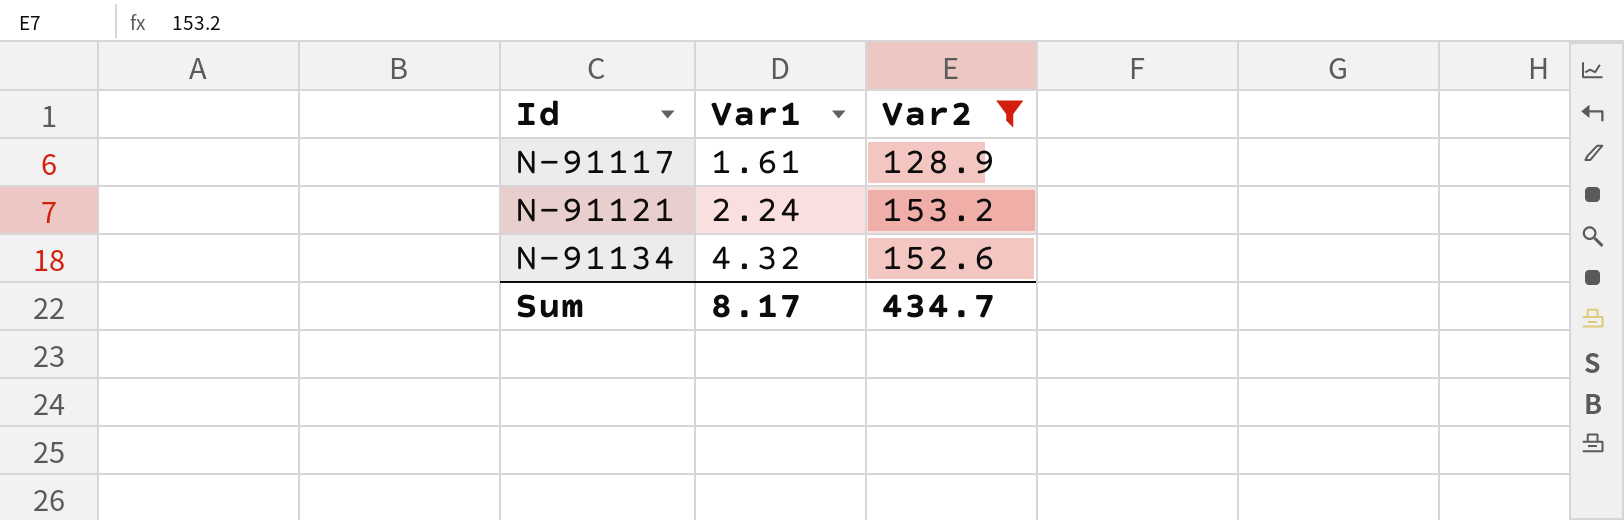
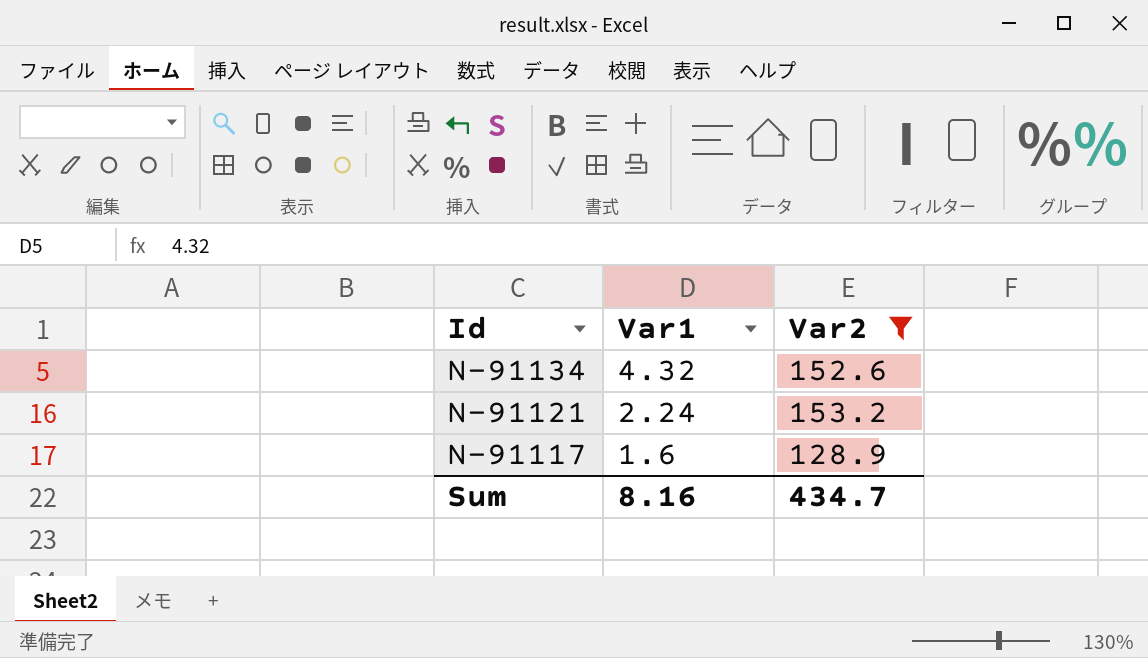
row order: Id ascending -> Id descending
N-91117 | Var1: 1.61 -> 1.6
Sum | Var1: 8.17 -> 8.16

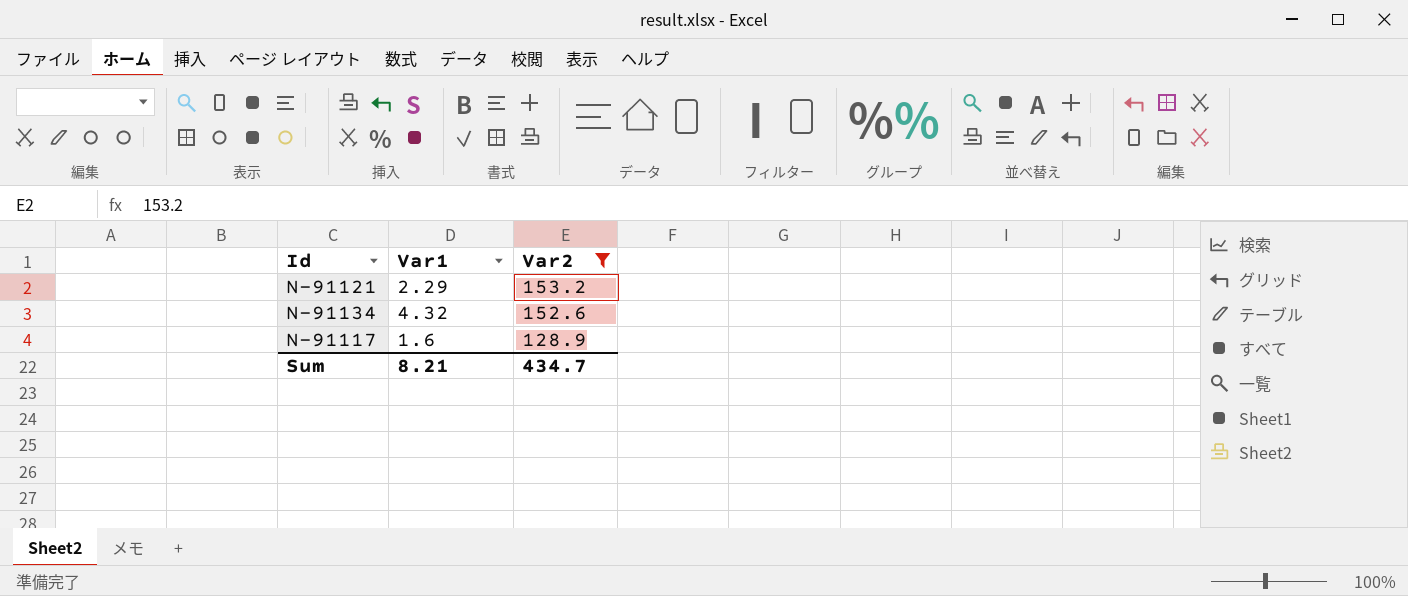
row order: Id descending -> Var2 descending
N-91121 | Var1: 2.24 -> 2.29
Sum | Var1: 8.16 -> 8.21

